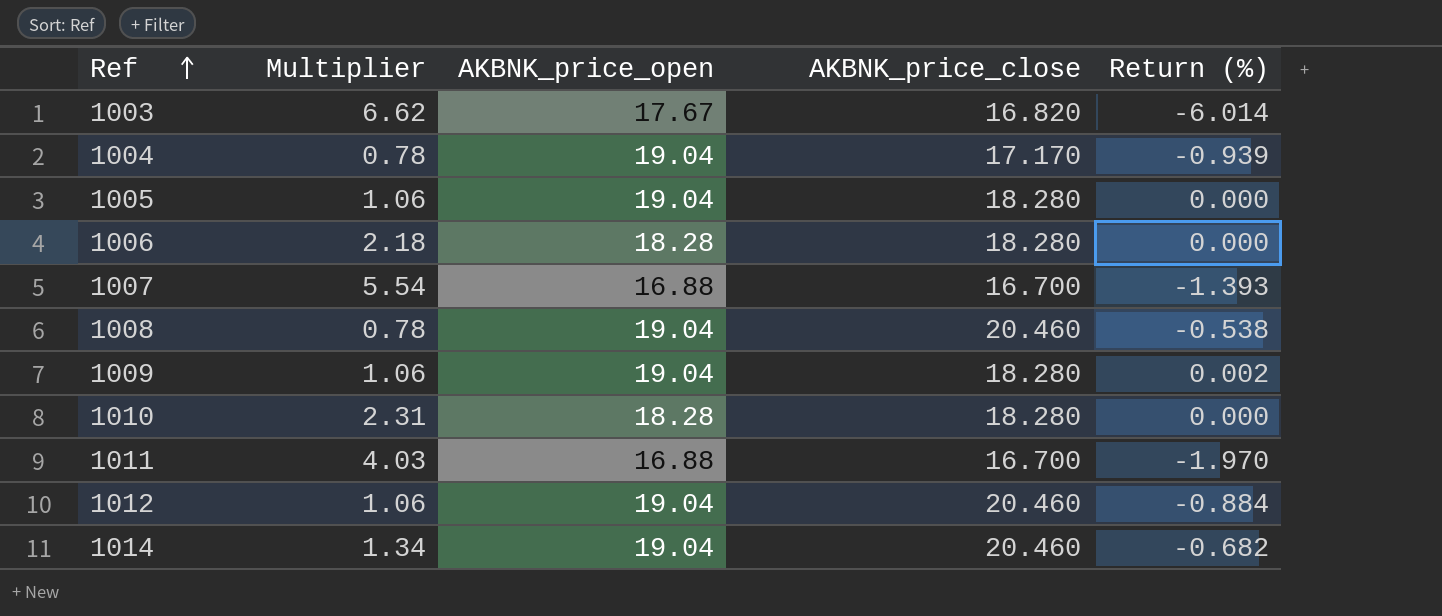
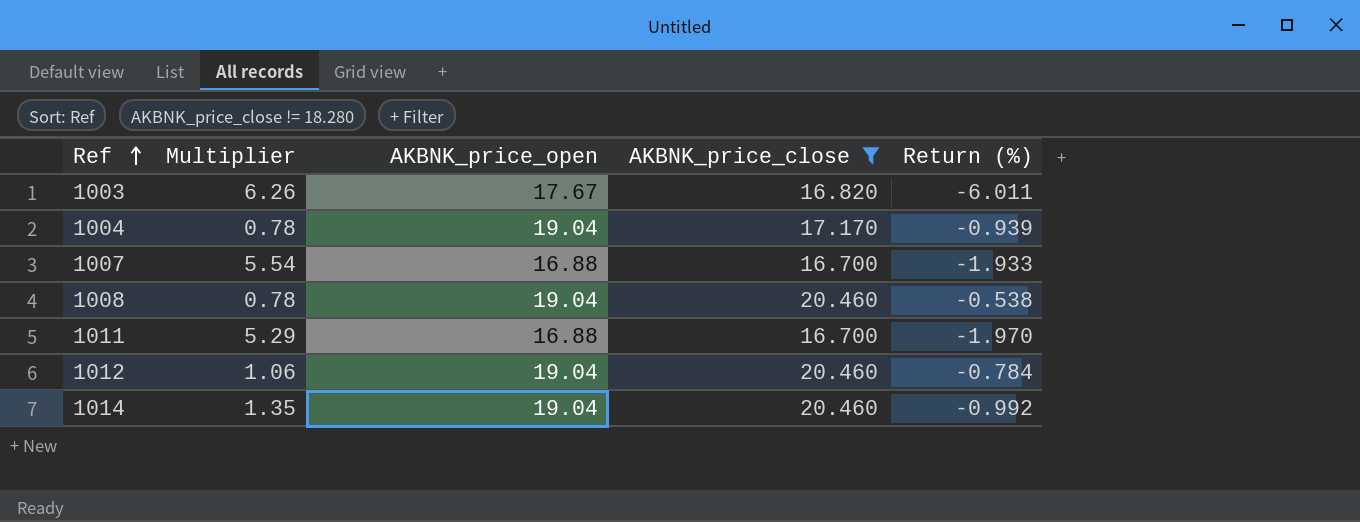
filter: none -> AKBNK_price_close != 18.280
1003 | Multiplier: 6.62 -> 6.26
1003 | Return (%): -6.014 -> -6.011
1007 | Return (%): -1.393 -> -1.933
1011 | Multiplier: 4.03 -> 5.29
1012 | Return (%): -0.884 -> -0.784
1014 | Multiplier: 1.34 -> 1.35
1014 | Return (%): -0.682 -> -0.992

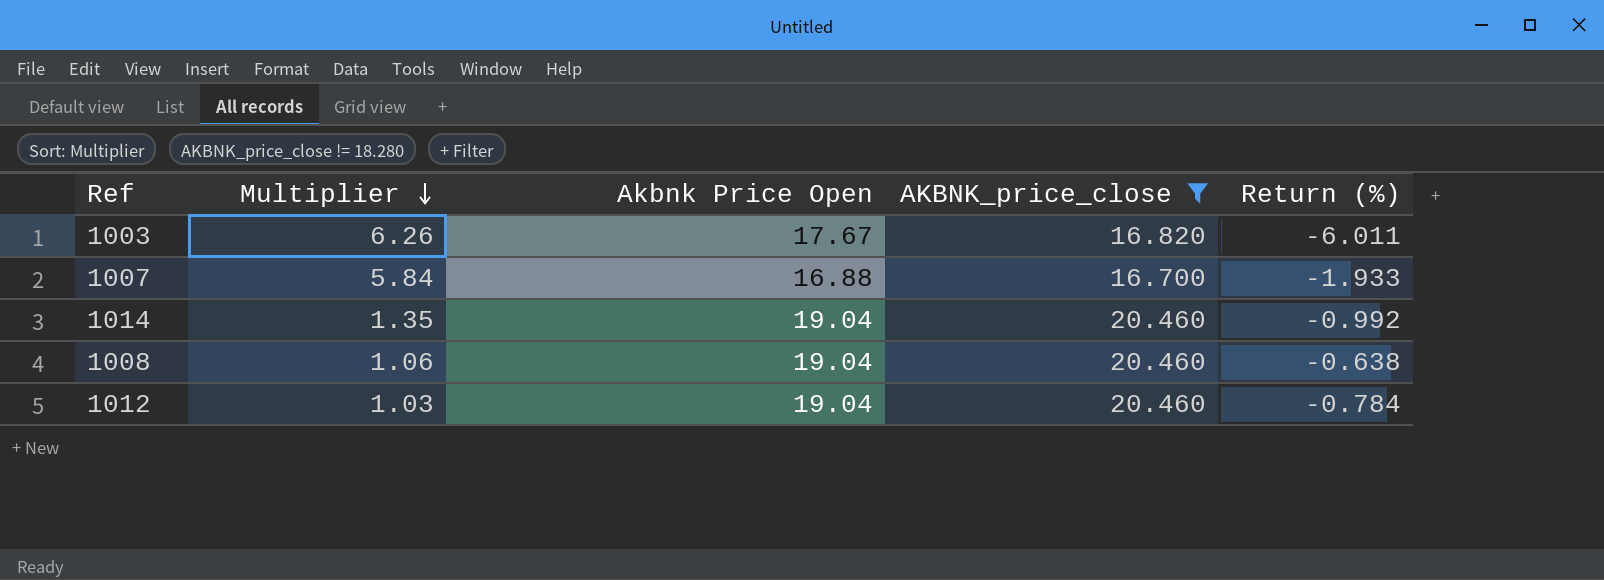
row order: Ref ascending -> Multiplier descending
column name: AKBNK_price_open -> Akbnk Price Open
row 1004: 0.78 | 19.04 | 17.170 | -0.939 -> none
row 1011: 5.29 | 16.88 | 16.700 | -1.970 -> none
1007 | Multiplier: 5.54 -> 5.84
1008 | Multiplier: 0.78 -> 1.06
1008 | Return (%): -0.538 -> -0.638
1012 | Multiplier: 1.06 -> 1.03

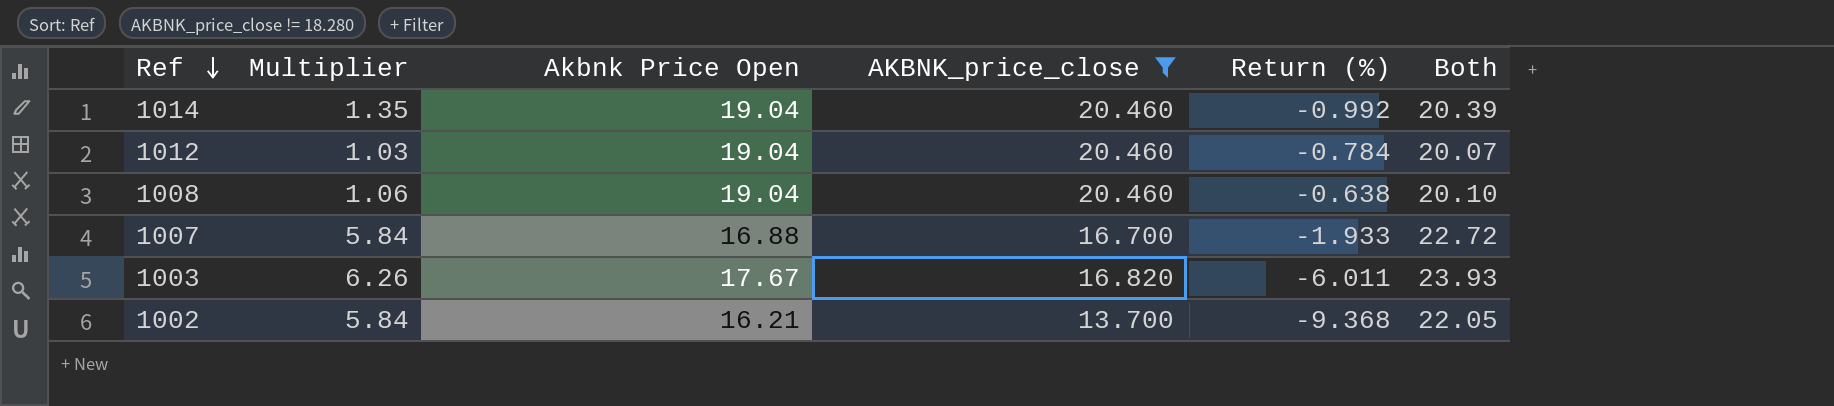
row order: Multiplier descending -> Ref descending
column Both | formula: none -> [Multiplier] + [Akbnk Price Open]
row 1002: none -> 5.84 | 16.21 | 13.700 | -9.368 | 22.05

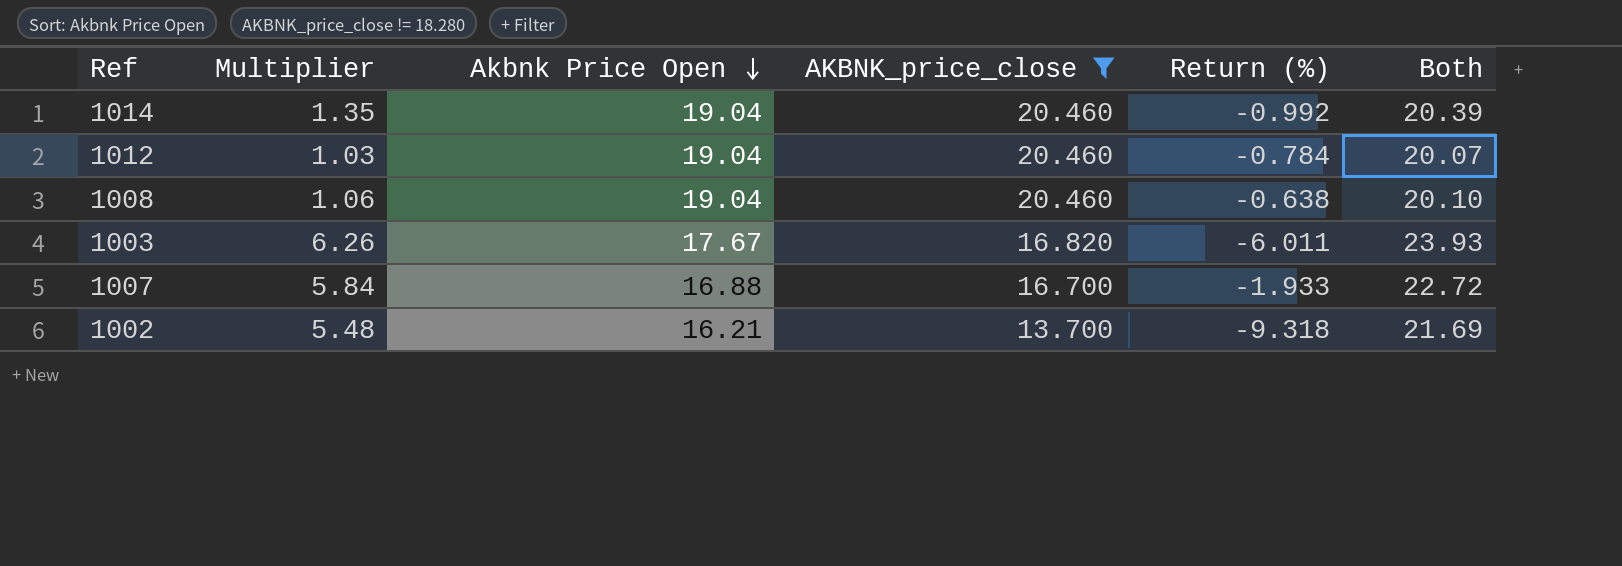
row order: Ref descending -> Akbnk Price Open descending
1002 | Multiplier: 5.84 -> 5.48
1002 | Return (%): -9.368 -> -9.318
1002 | Both: 22.05 -> 21.69

